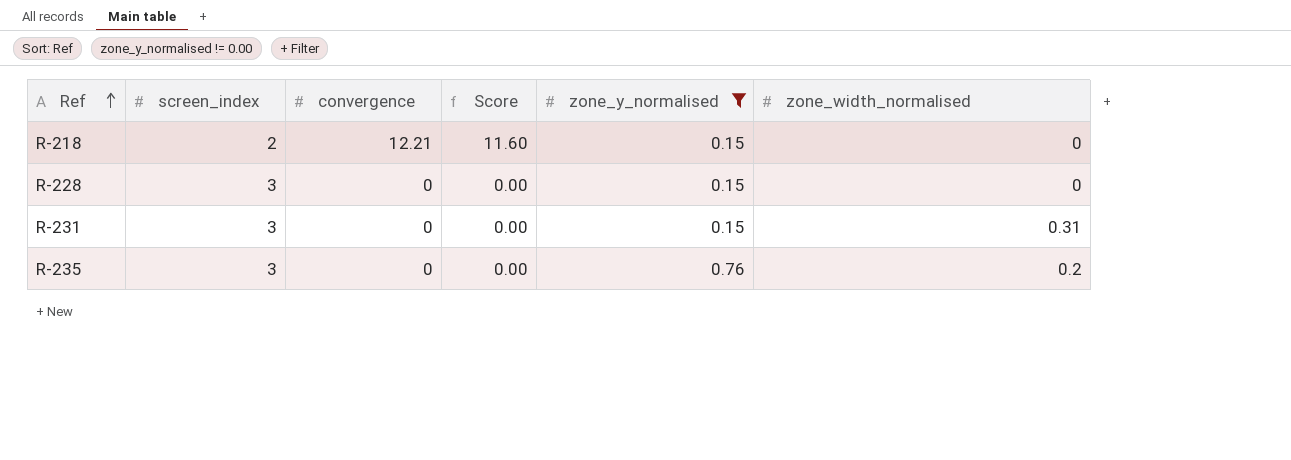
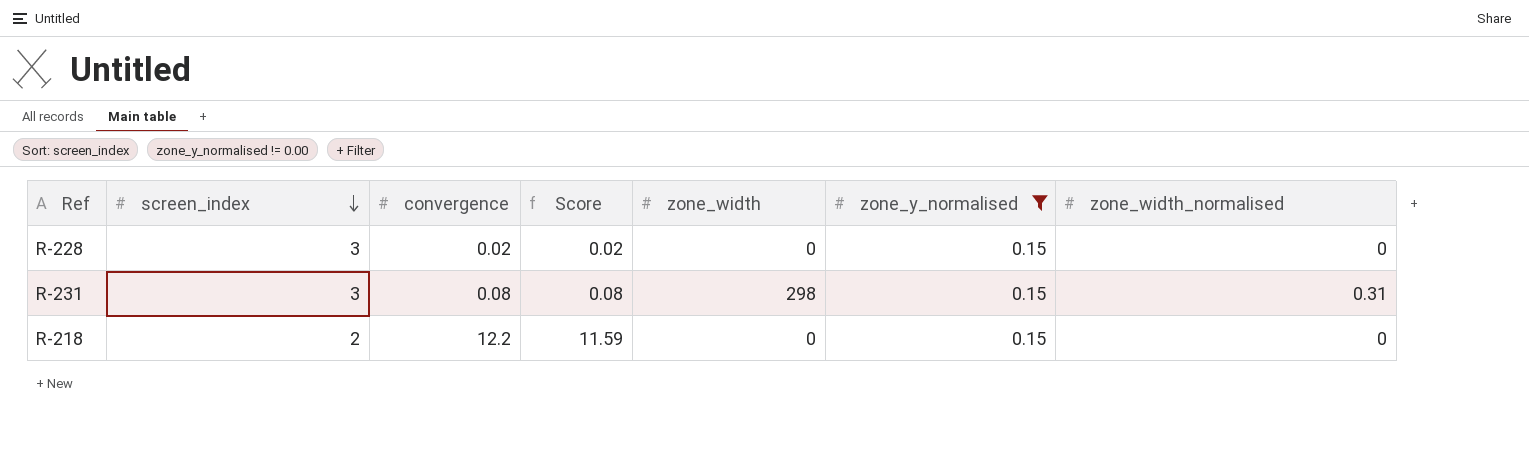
row order: Ref ascending -> screen_index descending
column zone_width | position: none -> 5
row R-235: 3 | 0 | 0.00 | 0.76 | 0.2 -> none
R-228 | convergence: 0 -> 0.02
R-228 | Score: 0.00 -> 0.02
R-231 | convergence: 0 -> 0.08
R-231 | Score: 0.00 -> 0.08
R-218 | convergence: 12.21 -> 12.2
R-218 | Score: 11.60 -> 11.59

